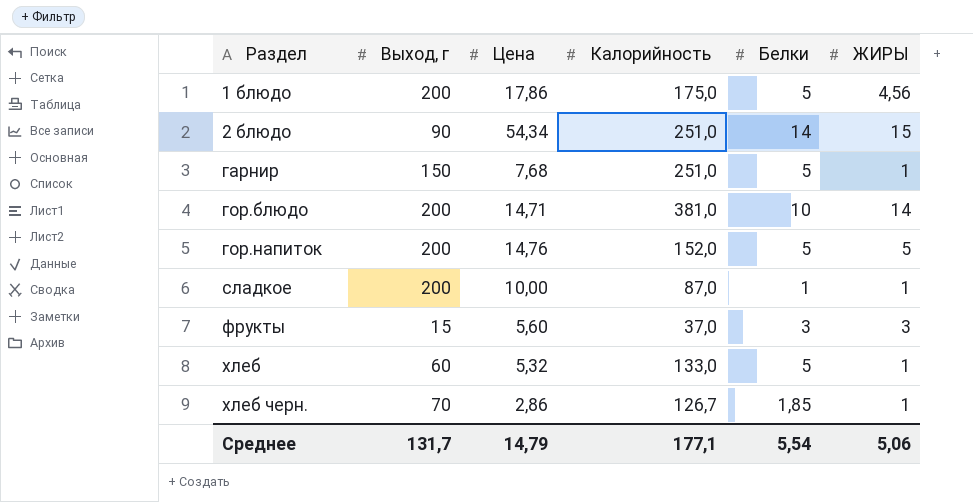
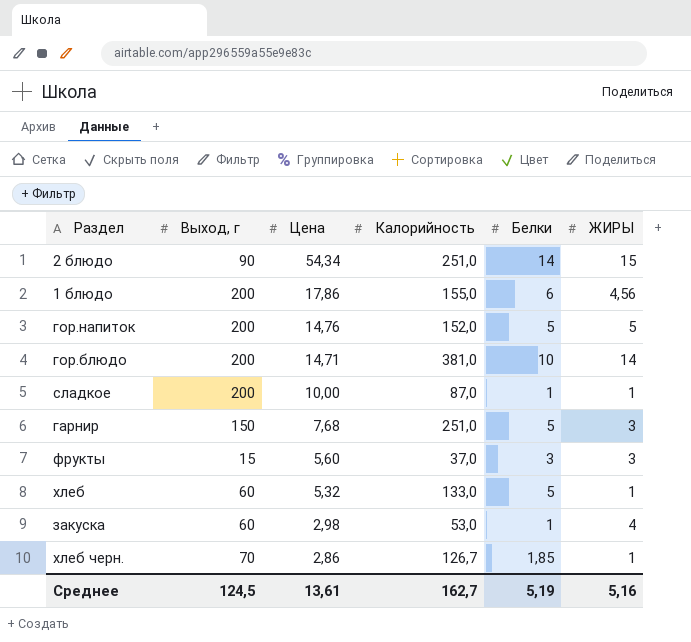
row order: Раздел ascending -> Цена descending
1 блюдо | Калорийность: 175,0 -> 155,0
1 блюдо | Белки: 5 -> 6
гарнир | ЖИРЫ: 1 -> 3
row закуска: none -> 60 | 2,98 | 53,0 | 1 | 4
Среднее | Выход, г: 131,7 -> 124,5
Среднее | Цена: 14,79 -> 13,61
Среднее | Калорийность: 177,1 -> 162,7
Среднее | Белки: 5,54 -> 5,19
Среднее | ЖИРЫ: 5,06 -> 5,16

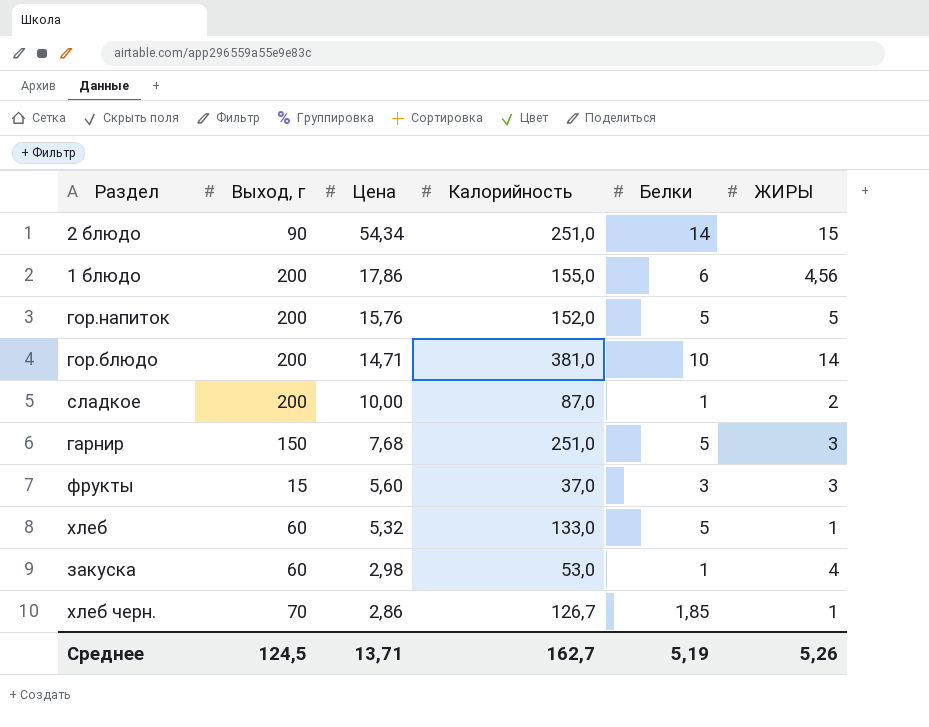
гор.напиток | Цена: 14,76 -> 15,76
сладкое | ЖИРЫ: 1 -> 2
Среднее | Цена: 13,61 -> 13,71
Среднее | ЖИРЫ: 5,16 -> 5,26

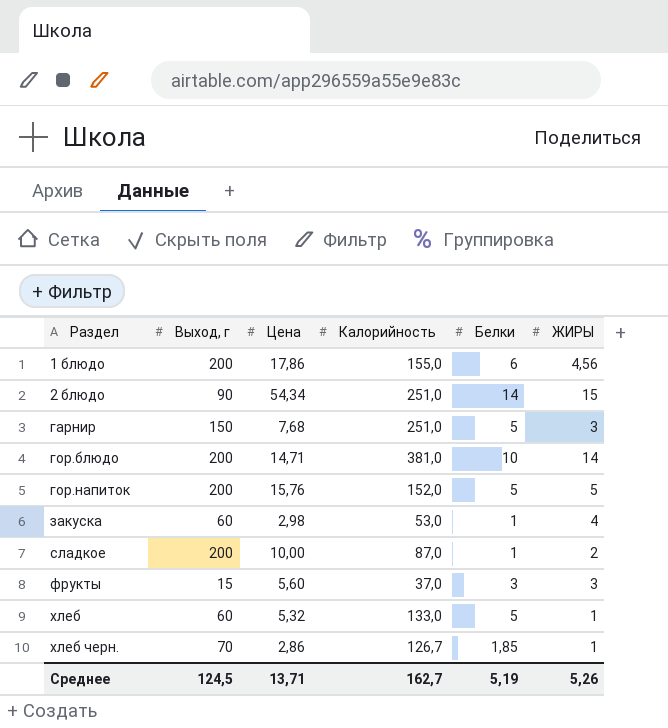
row order: Цена descending -> Раздел ascending

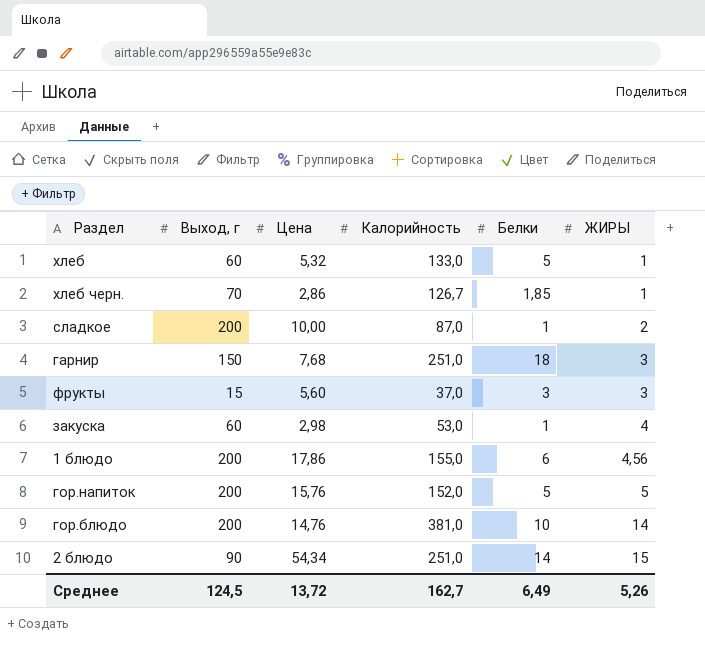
row order: Раздел ascending -> ЖИРЫ ascending
гарнир | Белки: 5 -> 18
гор.блюдо | Цена: 14,71 -> 14,76
Среднее | Цена: 13,71 -> 13,72
Среднее | Белки: 5,19 -> 6,49

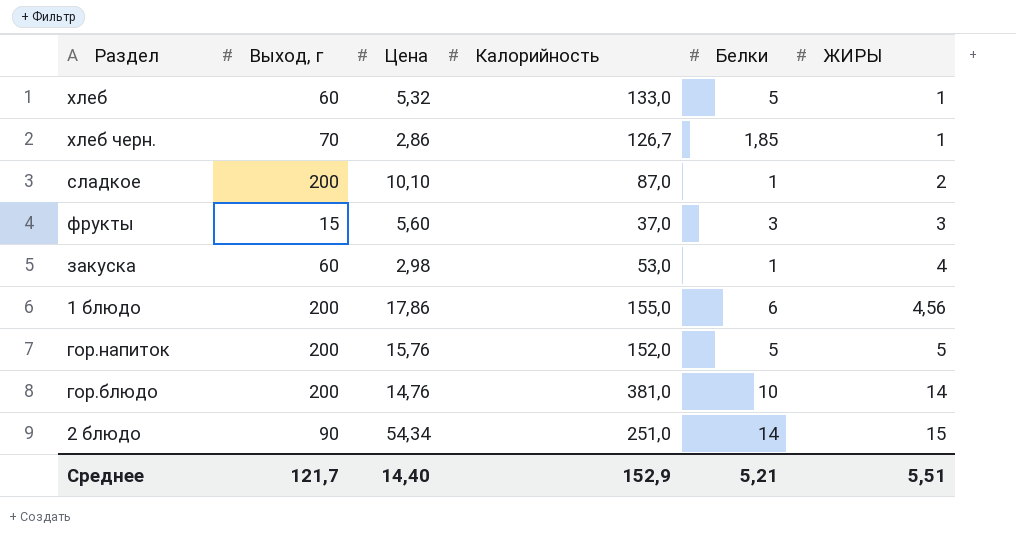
row гарнир: 150 | 7,68 | 251,0 | 18 | 3 -> none
сладкое | Цена: 10,00 -> 10,10
Среднее | Выход, г: 124,5 -> 121,7
Среднее | Цена: 13,72 -> 14,40
Среднее | Калорийность: 162,7 -> 152,9
Среднее | Белки: 6,49 -> 5,21
Среднее | ЖИРЫ: 5,26 -> 5,51

